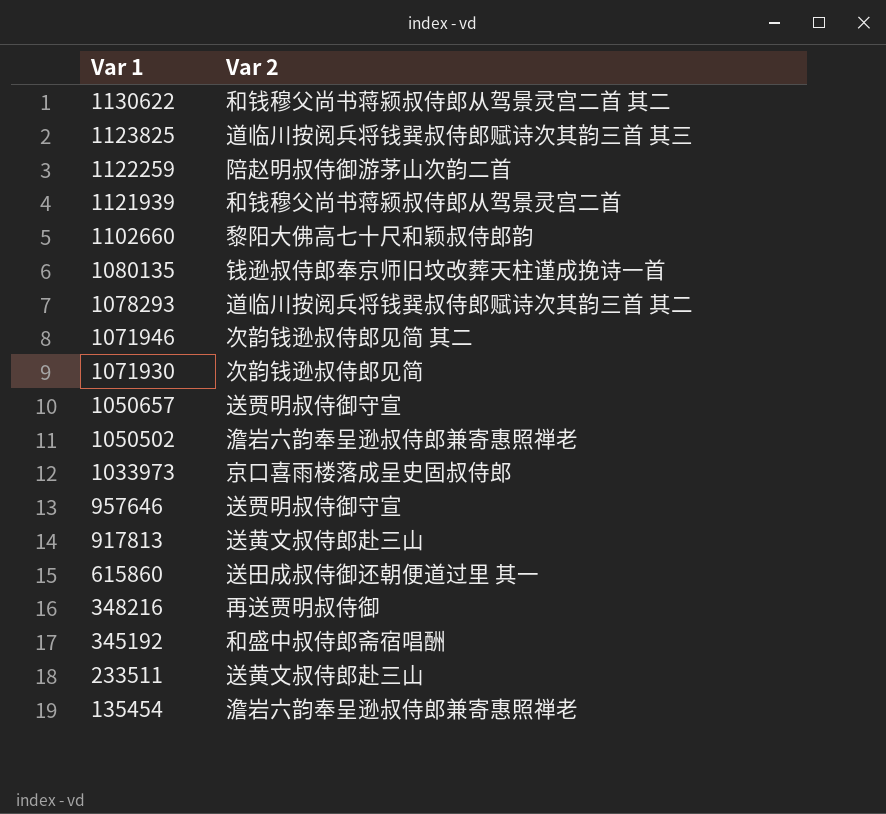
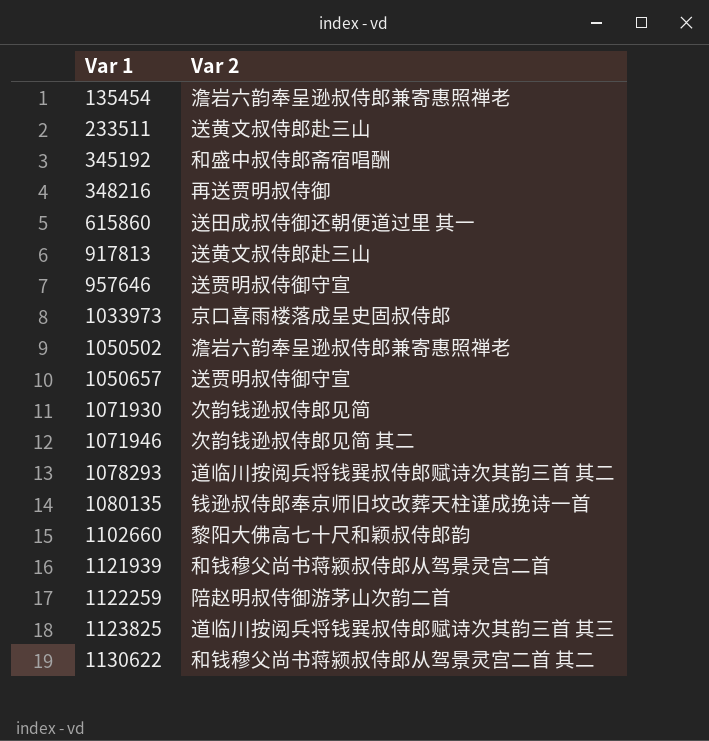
row order: Var 1 descending -> Var 1 ascending

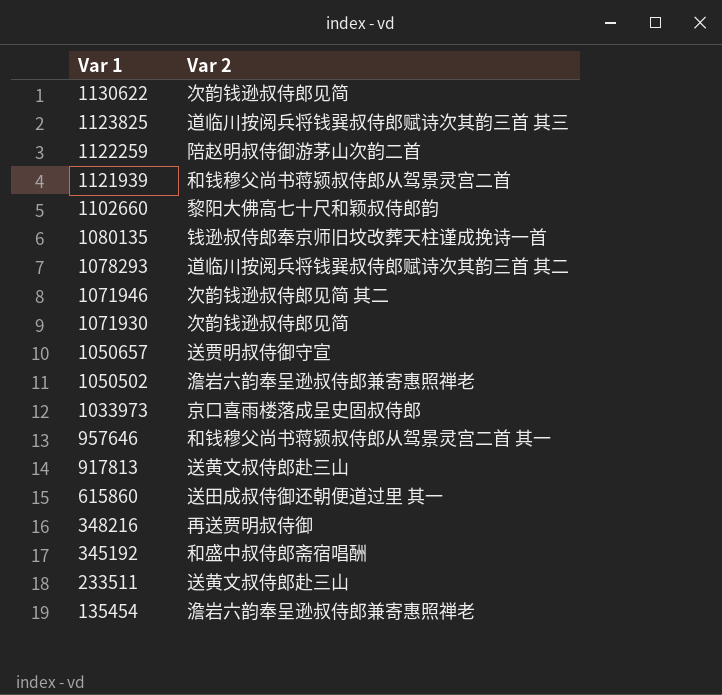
row order: Var 1 ascending -> Var 1 descending
1130622 | Var 2: 和钱穆父尚书蒋颍叔侍郎从驾景灵宫二首 其二 -> 次韵钱逊叔侍郎见简
957646 | Var 2: 送贾明叔侍御守宣 -> 和钱穆父尚书蒋颍叔侍郎从驾景灵宫二首 其一

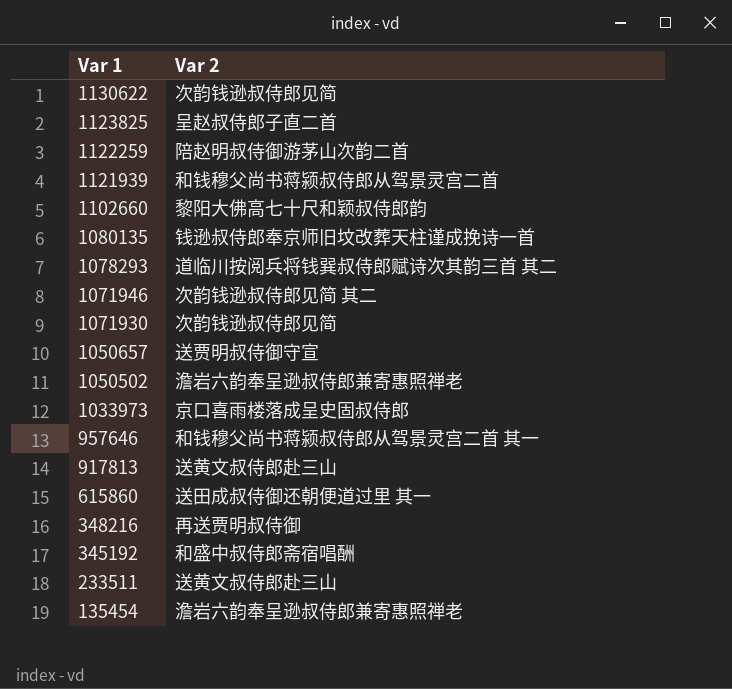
1123825 | Var 2: 道临川按阅兵将钱巽叔侍郎赋诗次其韵三首 其三 -> 呈赵叔侍郎子直二首

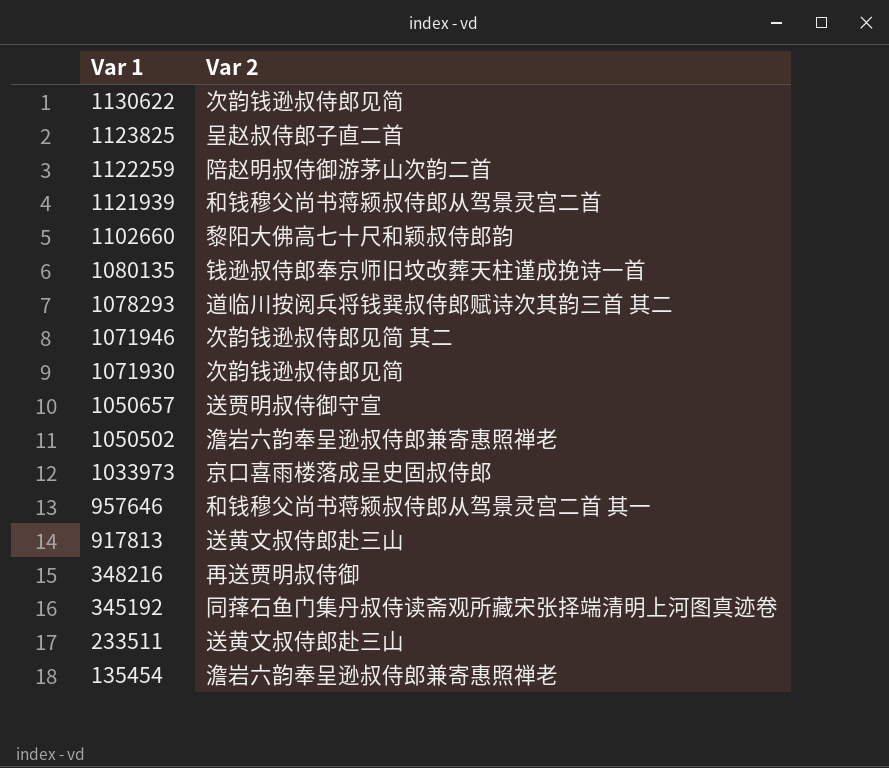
row 615860: 送田成叔侍御还朝便道过里 其一 -> none
345192 | Var 2: 和盛中叔侍郎斋宿唱酬 -> 同萚石鱼门集丹叔侍读斋观所藏宋张择端清明上河图真迹卷

